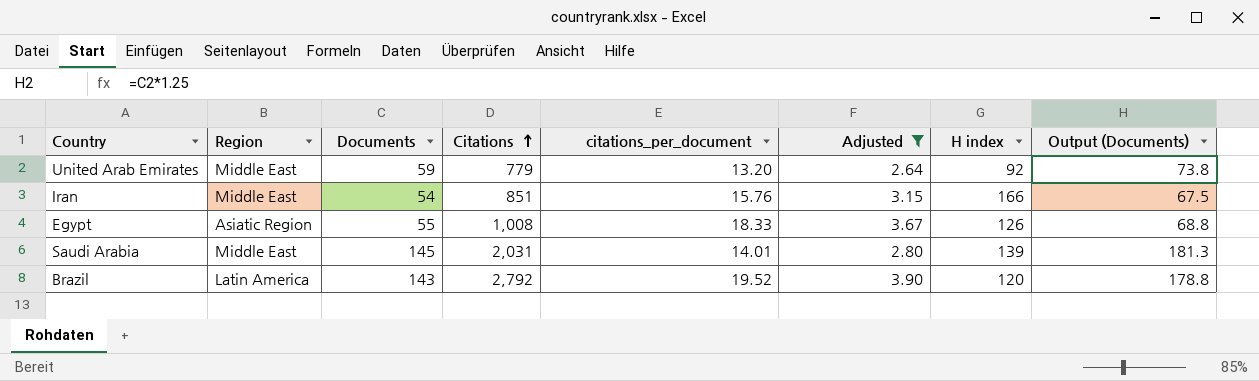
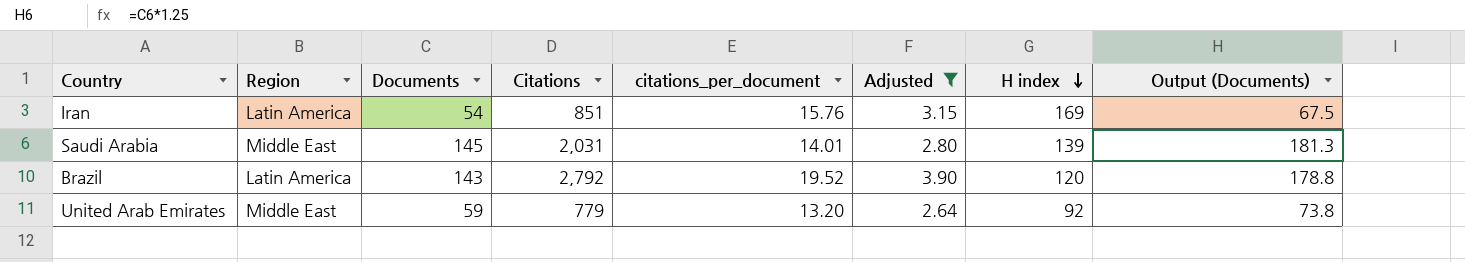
row order: Citations ascending -> H index descending
row Egypt: Asiatic Region | 55 | 1,008 | 18.33 | 3.67 | 126 | 68.8 -> none
Iran | Region: Middle East -> Latin America
Iran | H index: 166 -> 169

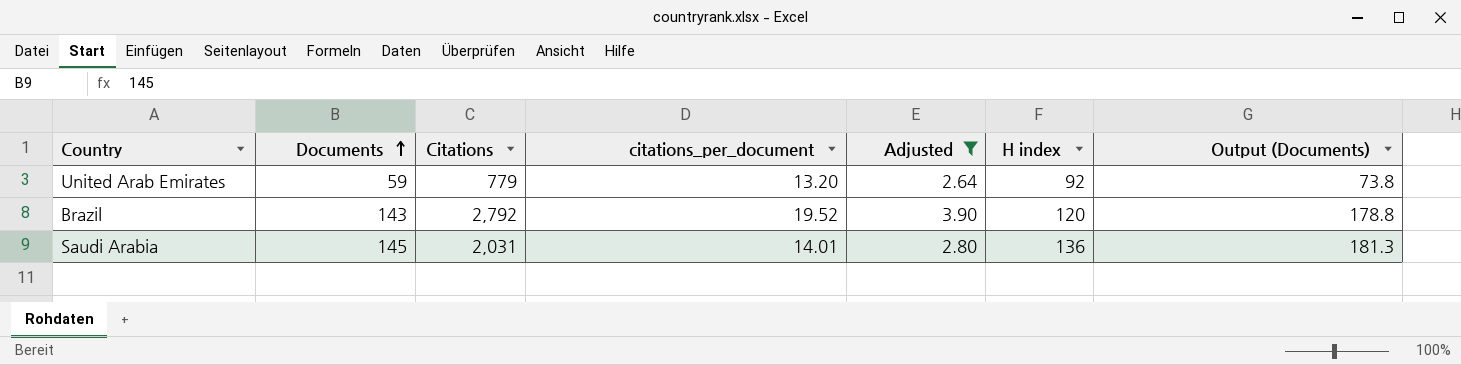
row order: H index descending -> Documents ascending
column Region | position: 2 -> none
row Iran: Latin America | 54 | 851 | 15.76 | 3.15 | 169 | 67.5 -> none
Saudi Arabia | H index: 139 -> 136

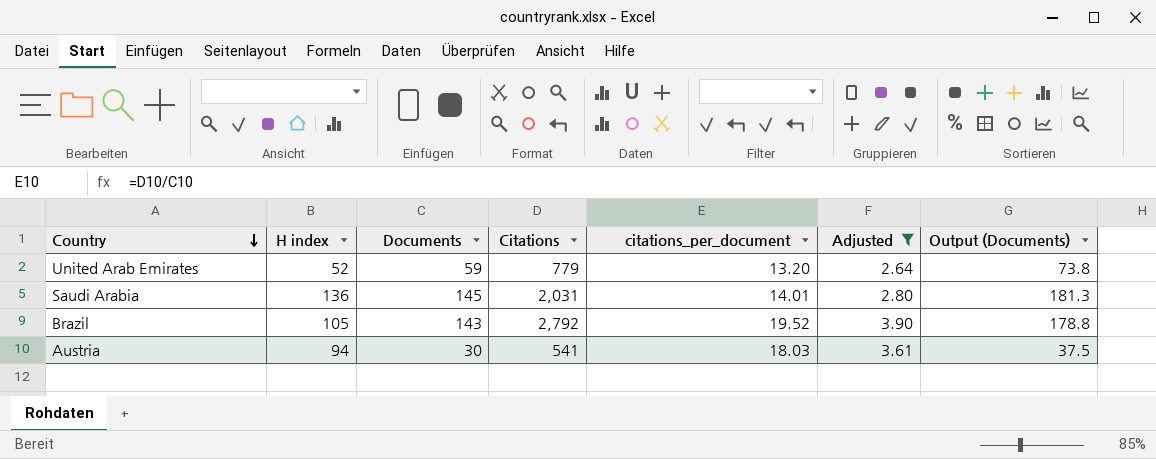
row order: Documents ascending -> Country descending
column H index | position: 6 -> 2
United Arab Emirates | H index: 92 -> 52
Brazil | H index: 120 -> 105
row Austria: none -> 94 | 30 | 541 | 18.03 | 3.61 | 37.5

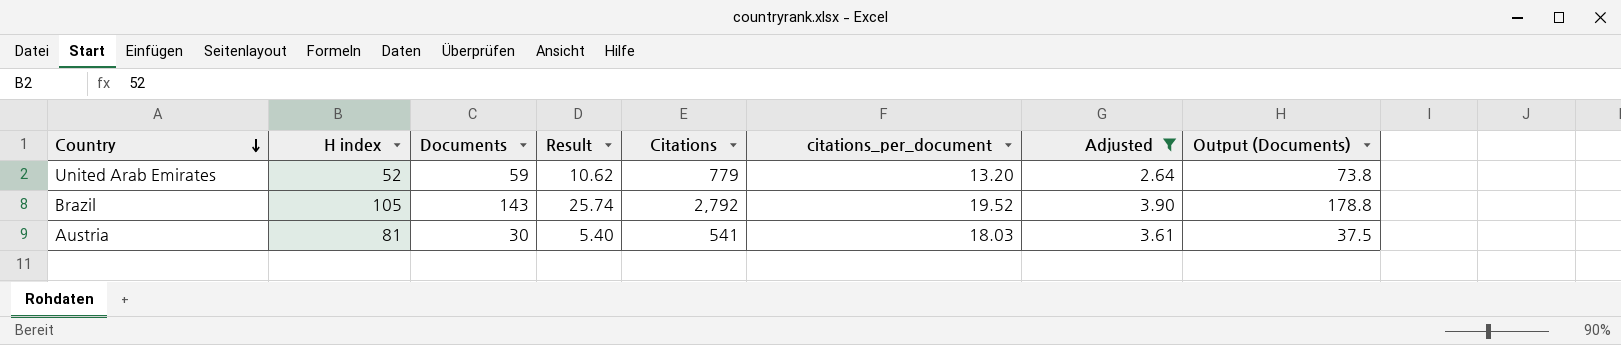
column Result | formula: none -> [Documents] * 0.18
row Saudi Arabia: 136 | 145 | 2,031 | 14.01 | 2.80 | 181.3 -> none
Austria | H index: 94 -> 81

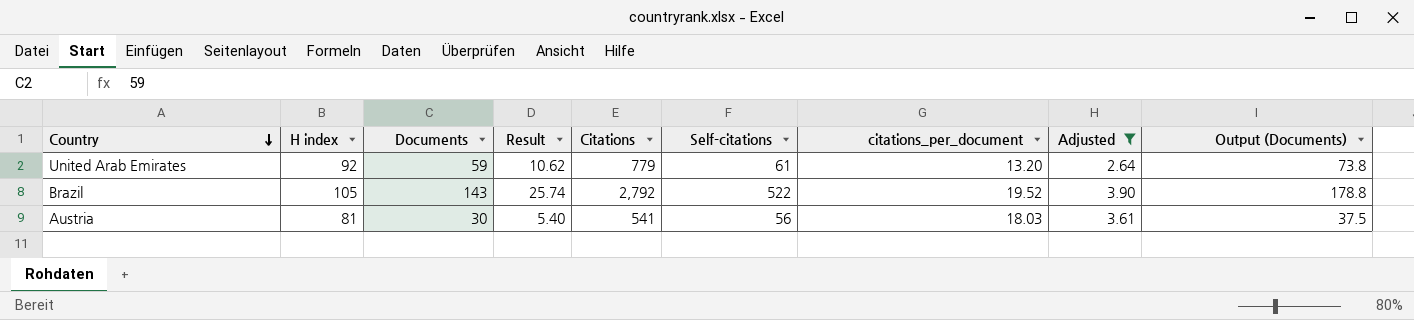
column Self-citations | position: none -> 6
United Arab Emirates | H index: 52 -> 92

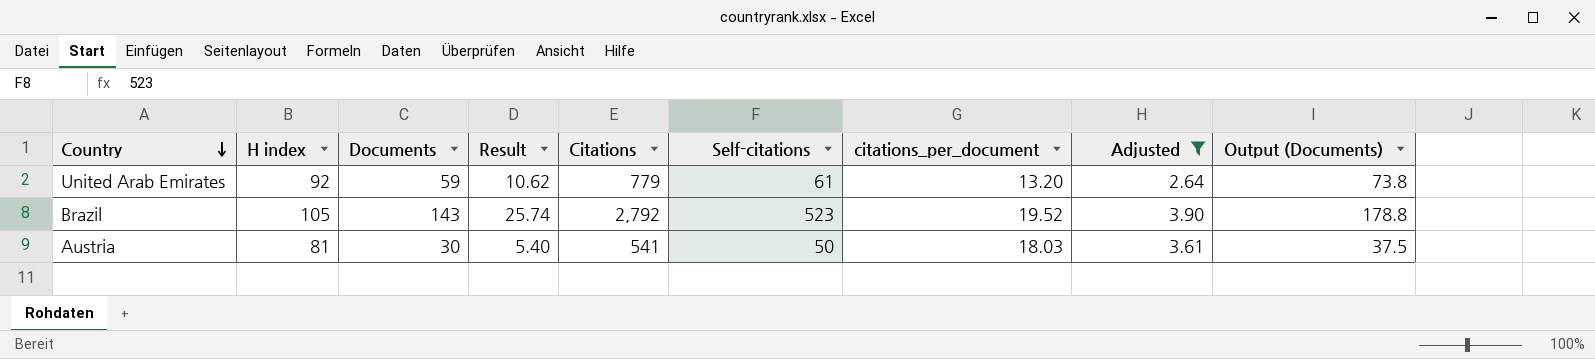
Brazil | Self-citations: 522 -> 523
Austria | Self-citations: 56 -> 50

